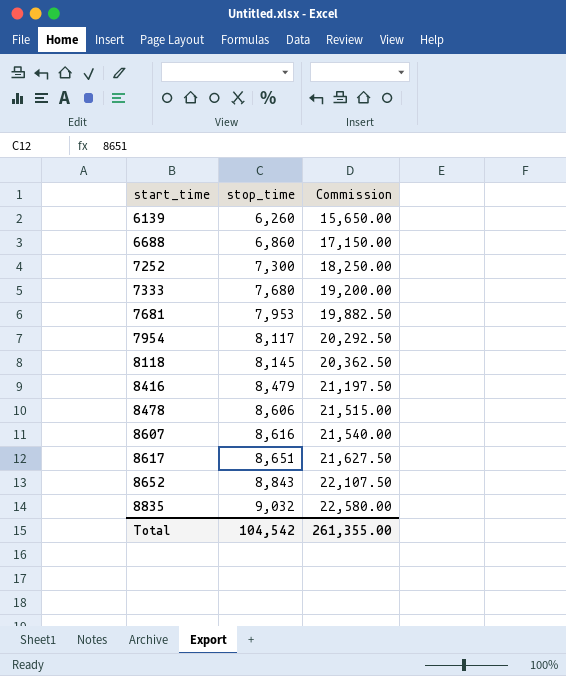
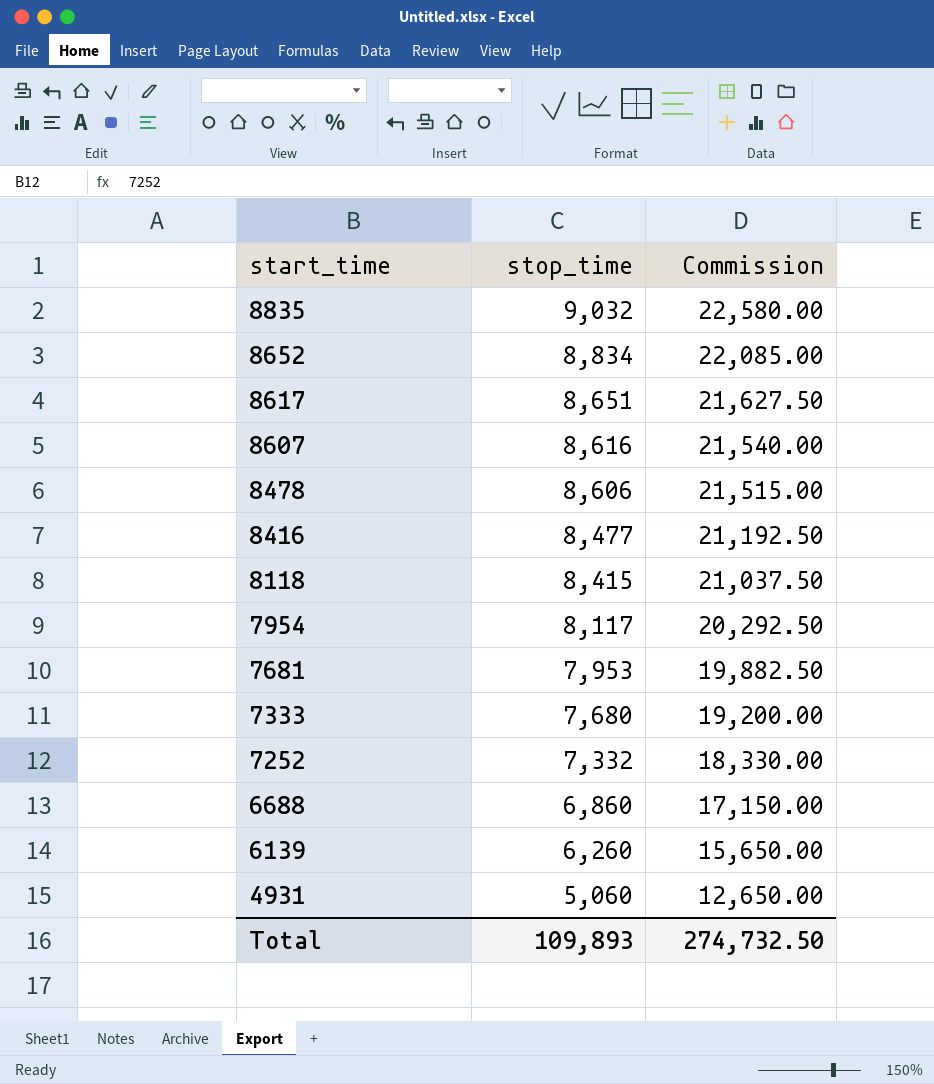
row order: start_time ascending -> start_time descending
8652 | stop_time: 8,843 -> 8,834
8652 | Commission: 22,107.50 -> 22,085.00
8416 | stop_time: 8,479 -> 8,477
8416 | Commission: 21,197.50 -> 21,192.50
8118 | stop_time: 8,145 -> 8,415
8118 | Commission: 20,362.50 -> 21,037.50
7252 | stop_time: 7,300 -> 7,332
7252 | Commission: 18,250.00 -> 18,330.00
row 4931: none -> 5,060 | 12,650.00
Total | stop_time: 104,542 -> 109,893
Total | Commission: 261,355.00 -> 274,732.50

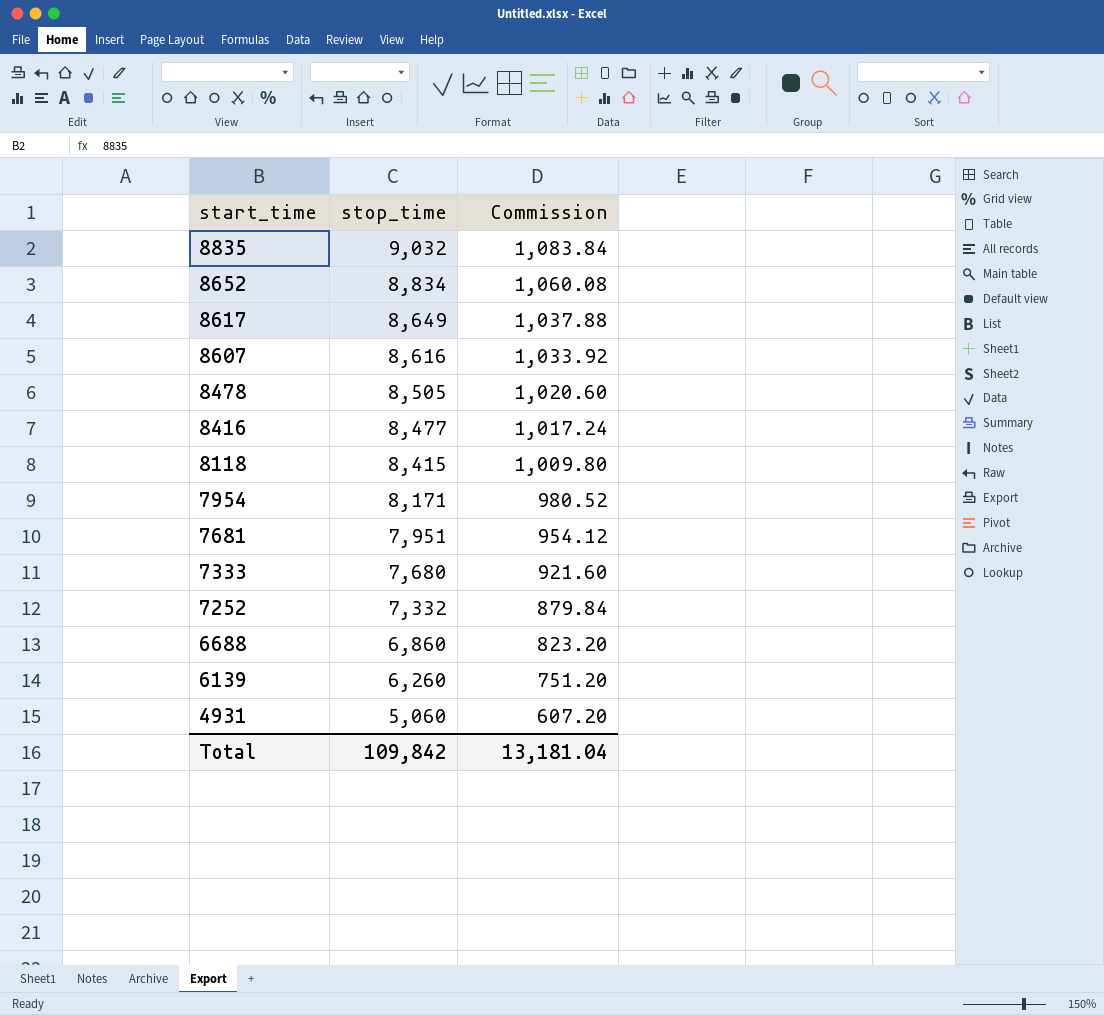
column Commission | formula: [stop_time] * 2.5 -> [stop_time] * 0.12
8617 | stop_time: 8,651 -> 8,649
8478 | stop_time: 8,606 -> 8,505
7954 | stop_time: 8,117 -> 8,171
7681 | stop_time: 7,953 -> 7,951
Total | stop_time: 109,893 -> 109,842
Total | Commission: 274,732.50 -> 13,181.04

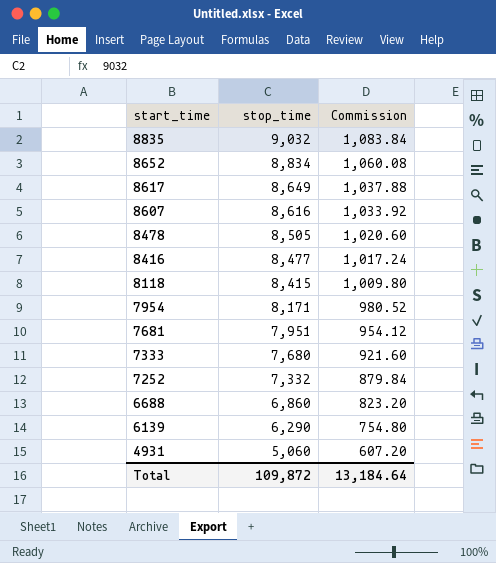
6139 | stop_time: 6,260 -> 6,290
6139 | Commission: 751.20 -> 754.80
Total | stop_time: 109,842 -> 109,872
Total | Commission: 13,181.04 -> 13,184.64

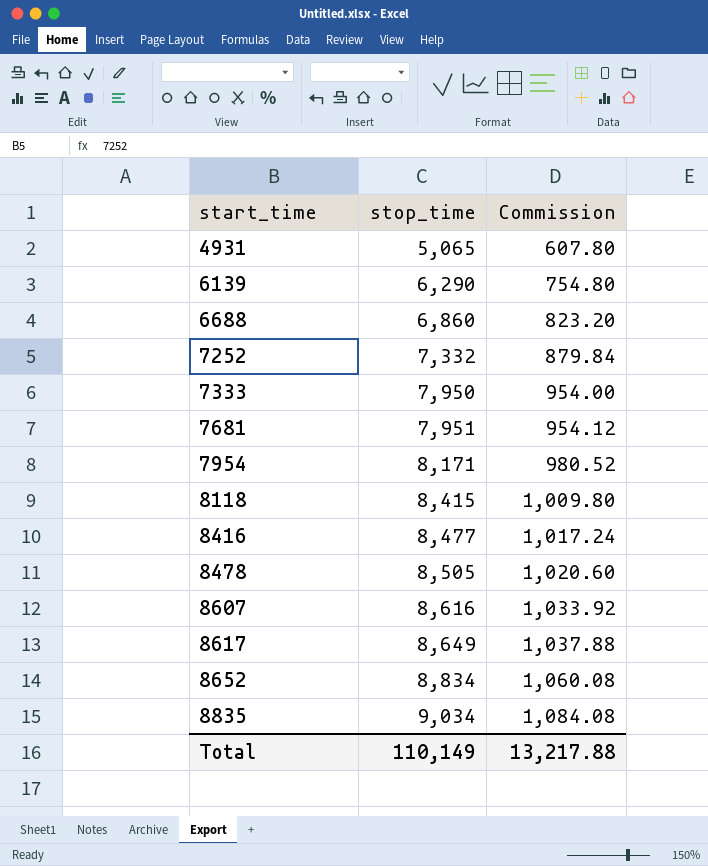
row order: start_time descending -> start_time ascending
4931 | stop_time: 5,060 -> 5,065
4931 | Commission: 607.20 -> 607.80
7333 | stop_time: 7,680 -> 7,950
7333 | Commission: 921.60 -> 954.00
8835 | stop_time: 9,032 -> 9,034
8835 | Commission: 1,083.84 -> 1,084.08
Total | stop_time: 109,872 -> 110,149
Total | Commission: 13,184.64 -> 13,217.88

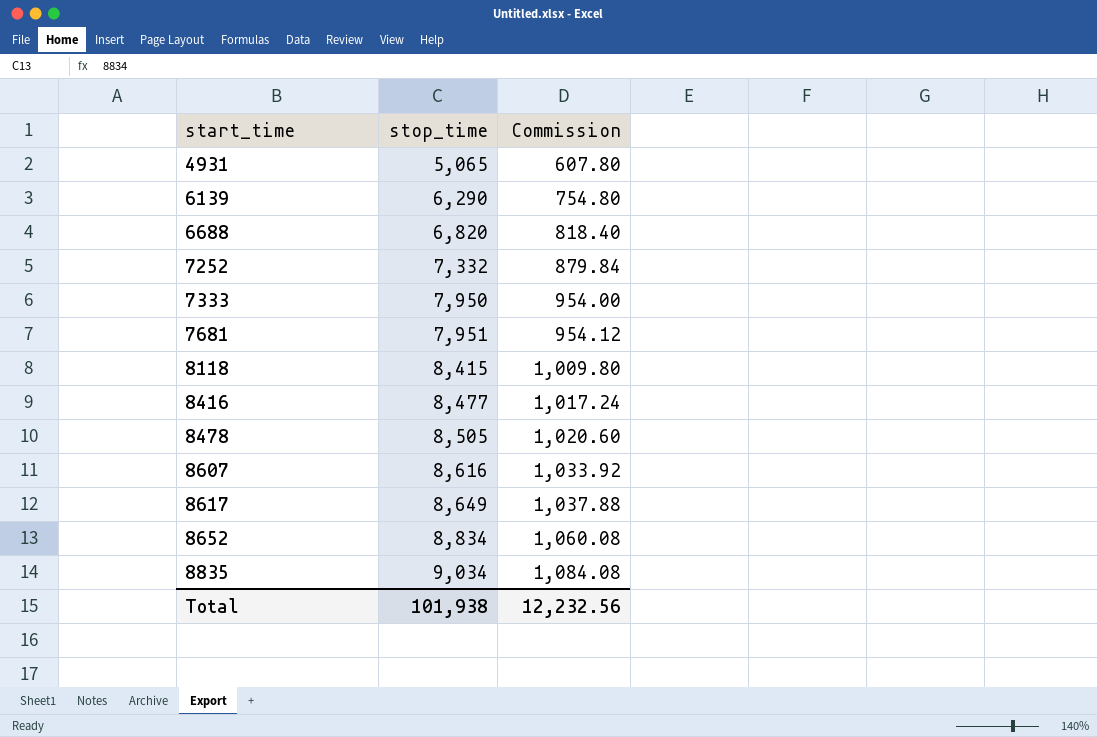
row 7954: 8,171 | 980.52 -> none
6688 | stop_time: 6,860 -> 6,820
6688 | Commission: 823.20 -> 818.40
Total | stop_time: 110,149 -> 101,938
Total | Commission: 13,217.88 -> 12,232.56

